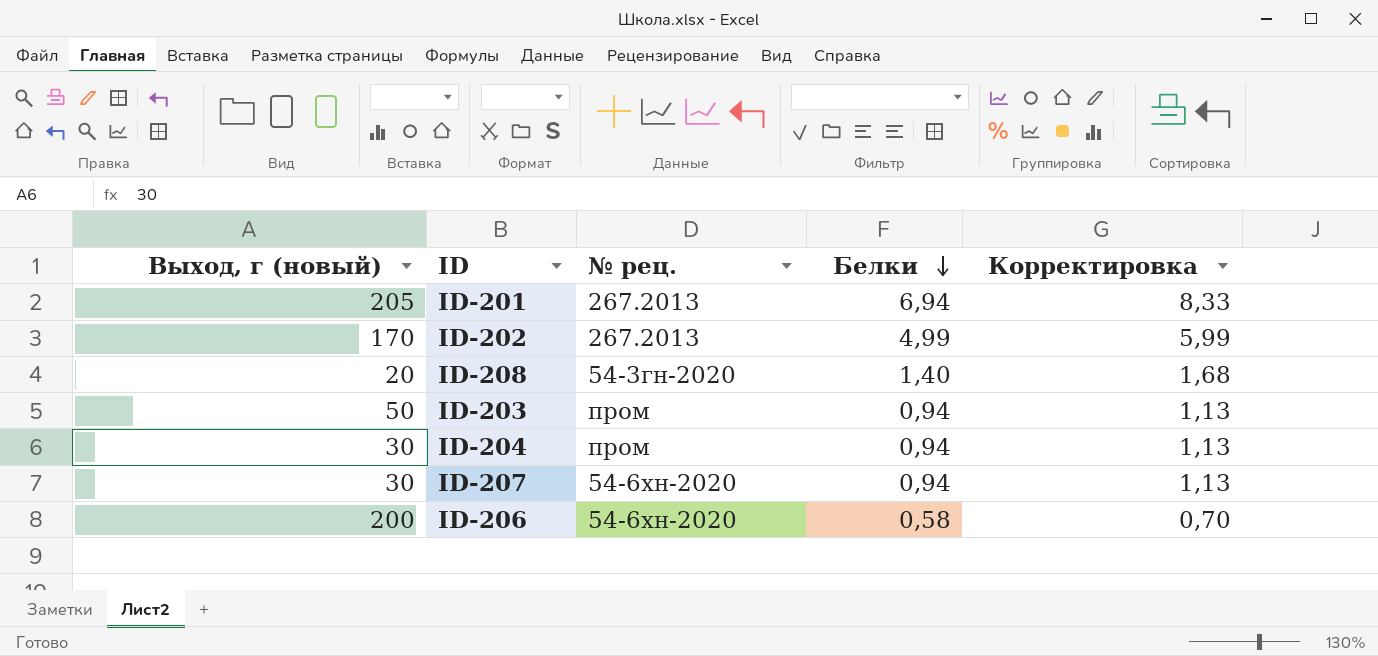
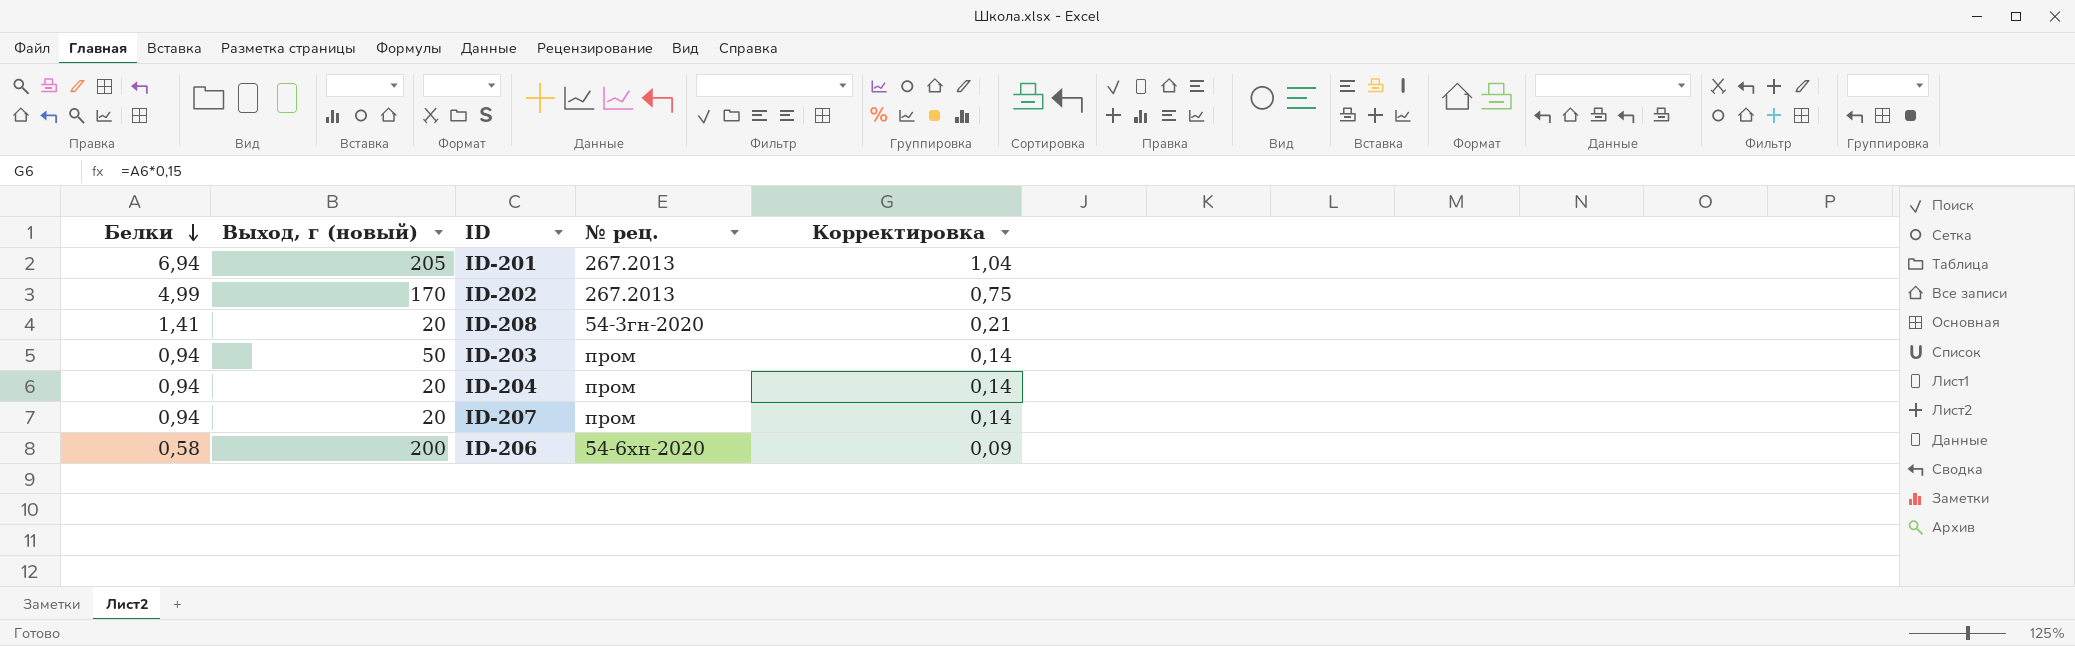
column Белки | position: 4 -> 1
column Корректировка | formula: [Белки] * 1,2 -> [Белки] * 0,15
ID-208 | Белки: 1,40 -> 1,41
ID-204 | Выход, г (новый): 30 -> 20
ID-207 | Выход, г (новый): 30 -> 20
ID-207 | № рец.: 54-6хн-2020 -> пром

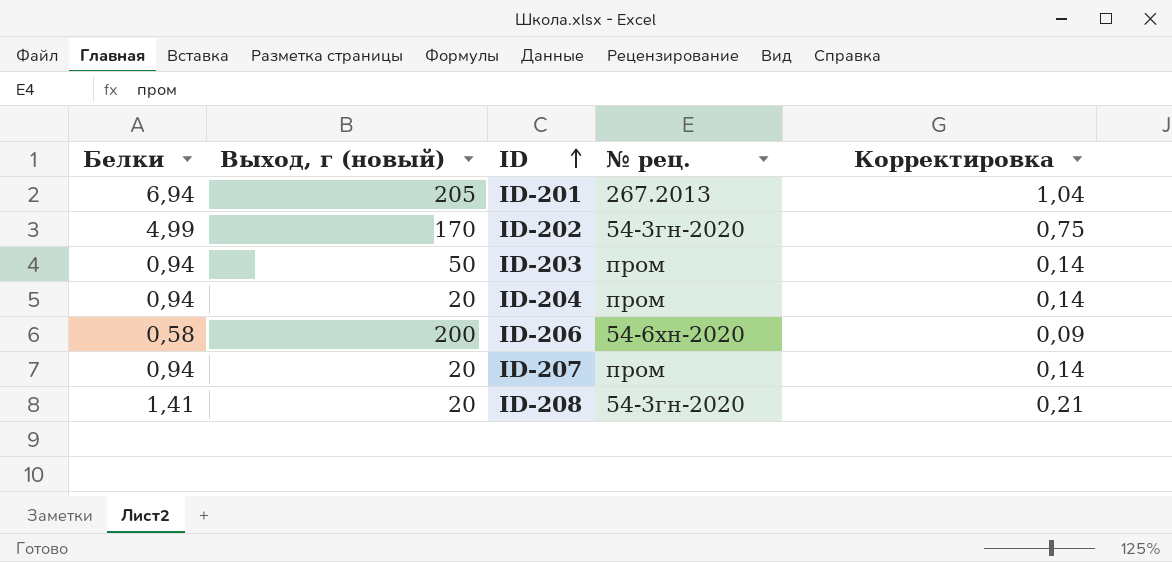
row order: Белки descending -> ID ascending
ID-202 | № рец.: 267.2013 -> 54-3гн-2020

